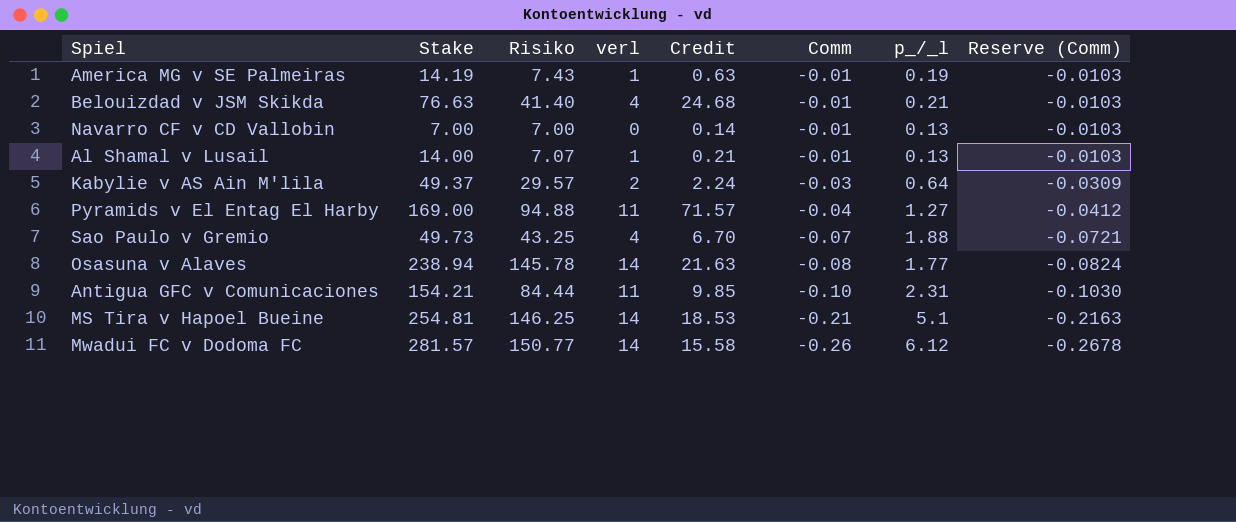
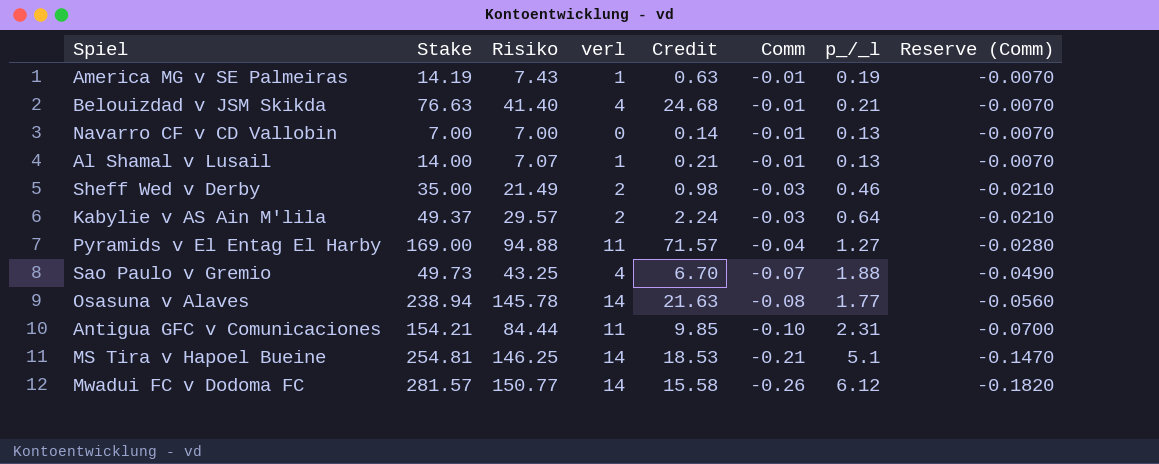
column Reserve (Comm) | formula: [Comm] * 1.03 -> [Comm] * 0.7
row Sheff Wed v Derby: none -> 35.00 | 21.49 | 2 | 0.98 | -0.03 | 0.46 | -0.0210

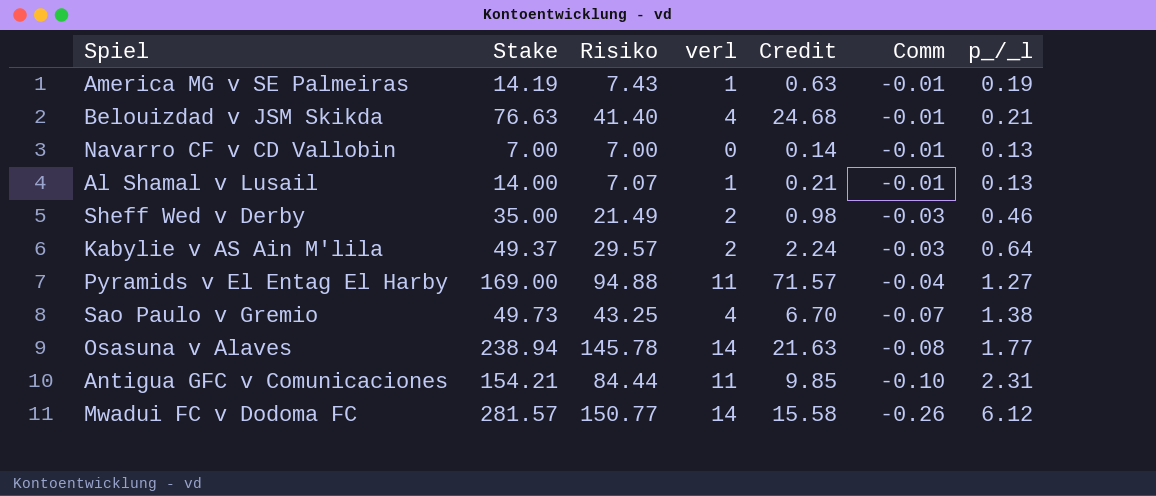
column Reserve (Comm) | formula: [Comm] * 0.7 -> none
row MS Tira v Hapoel Bueine: 254.81 | 146.25 | 14 | 18.53 | -0.21 | 5.1 | -0.1470 -> none
Sao Paulo v Gremio | p_/_l: 1.88 -> 1.38

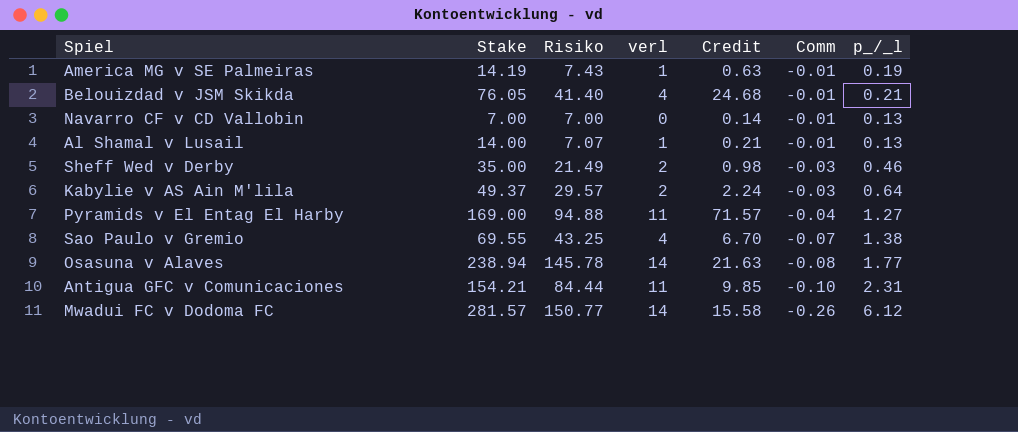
Belouizdad v JSM Skikda | Stake: 76.63 -> 76.05
Sao Paulo v Gremio | Stake: 49.73 -> 69.55

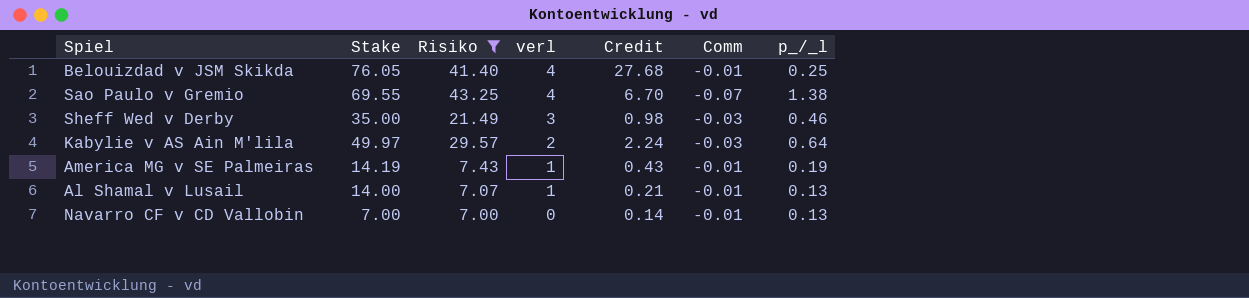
filter: none -> Risiko <= 43.25
row order: Comm descending -> verl descending
Belouizdad v JSM Skikda | Credit: 24.68 -> 27.68
Belouizdad v JSM Skikda | p_/_l: 0.21 -> 0.25
Sheff Wed v Derby | verl: 2 -> 3
Kabylie v AS Ain M'lila | Stake: 49.37 -> 49.97
America MG v SE Palmeiras | Credit: 0.63 -> 0.43

